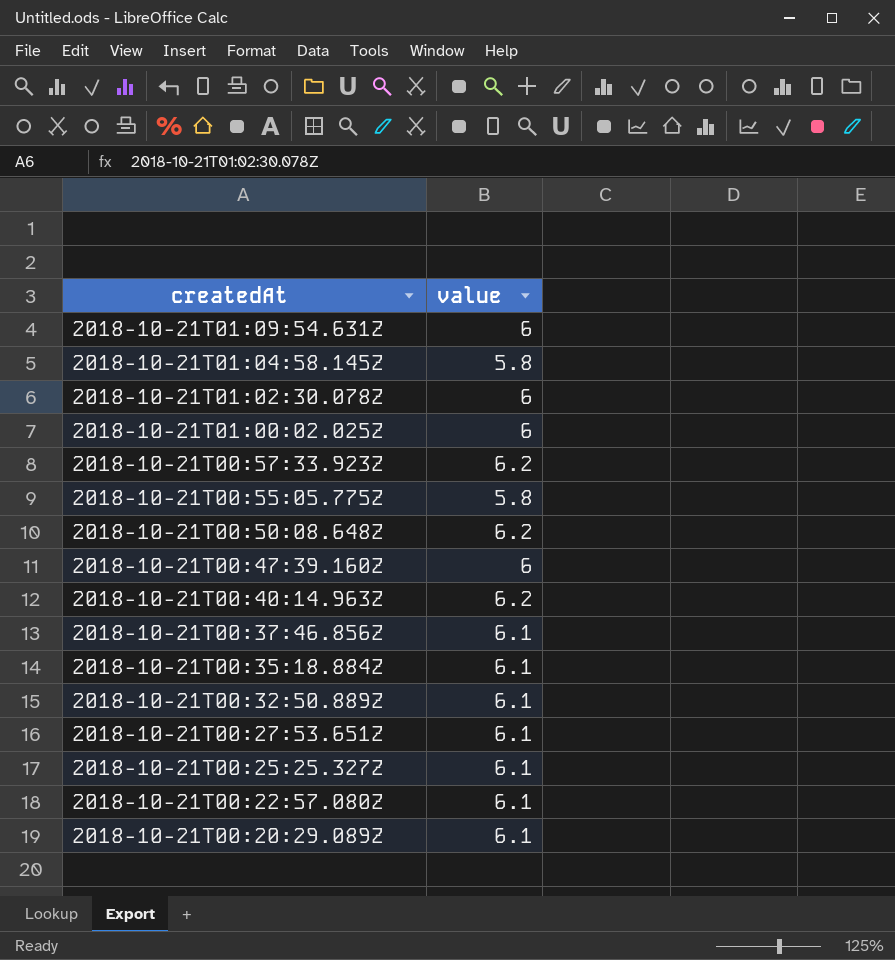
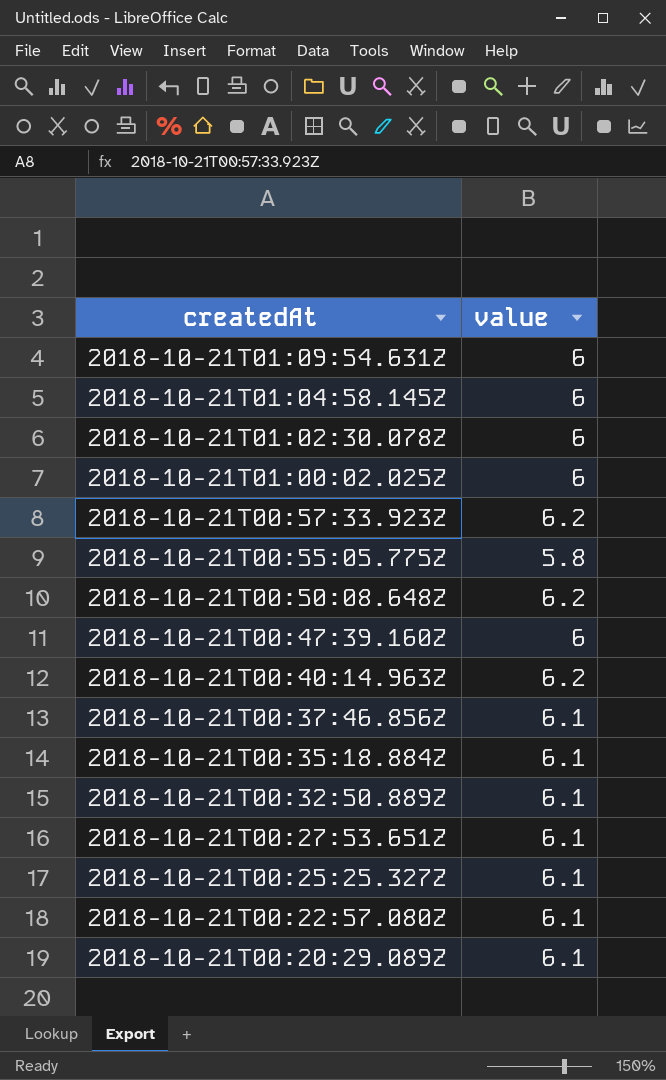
2018-10-21T01:04:58.145Z | value: 5.8 -> 6

